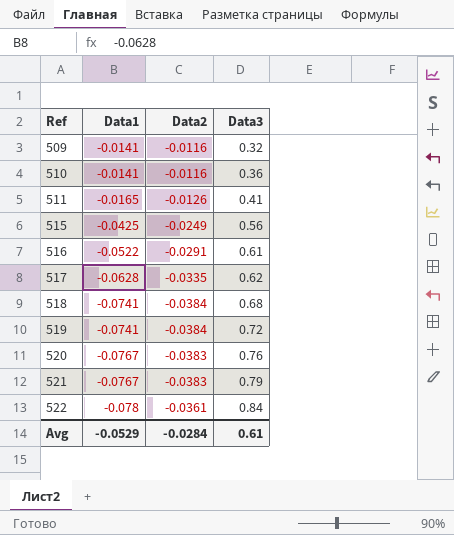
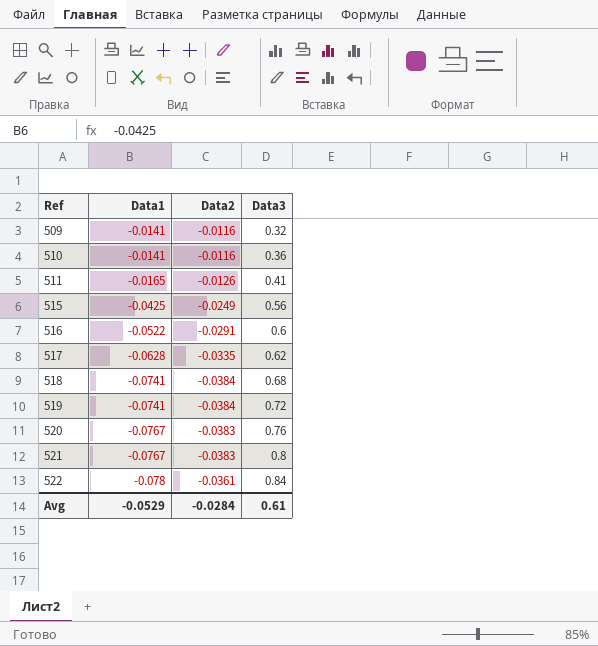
516 | Data3: 0.61 -> 0.6
521 | Data3: 0.79 -> 0.8

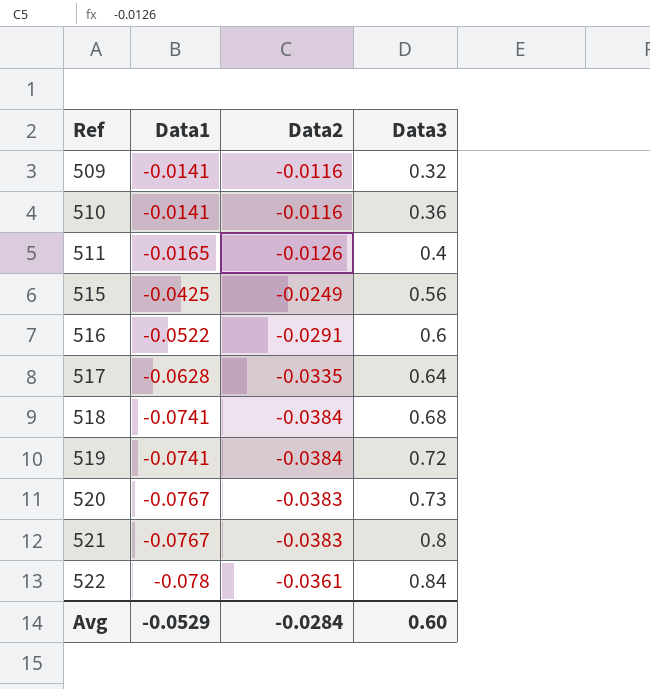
511 | Data3: 0.41 -> 0.4
517 | Data3: 0.62 -> 0.64
520 | Data3: 0.76 -> 0.73
Avg | Data3: 0.61 -> 0.60

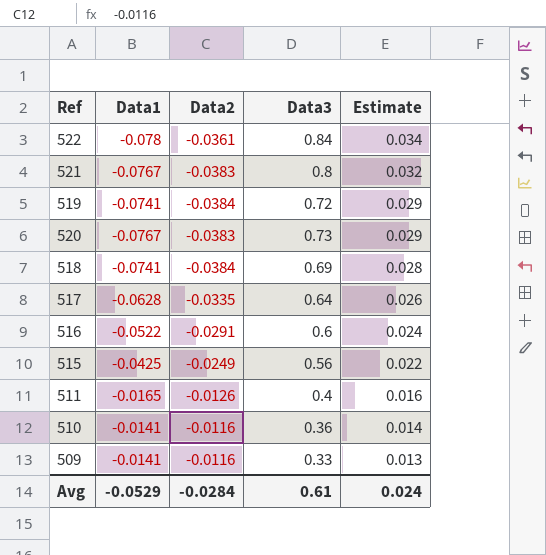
row order: Ref ascending -> Estimate descending
column Estimate | formula: none -> [Data3] * 0.04
518 | Data3: 0.68 -> 0.69
509 | Data3: 0.32 -> 0.33
Avg | Data3: 0.60 -> 0.61

